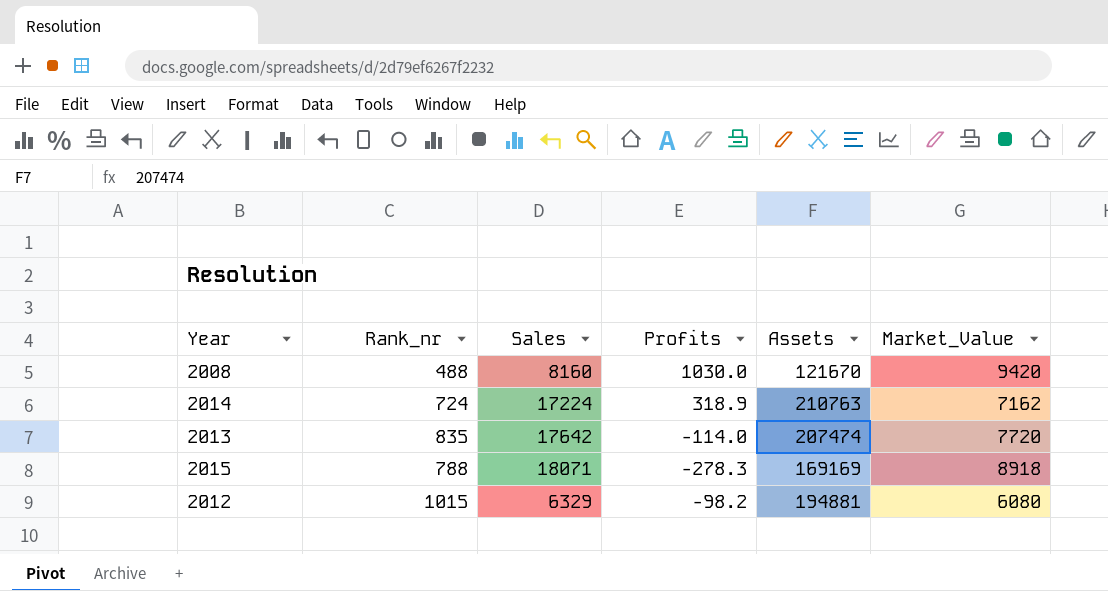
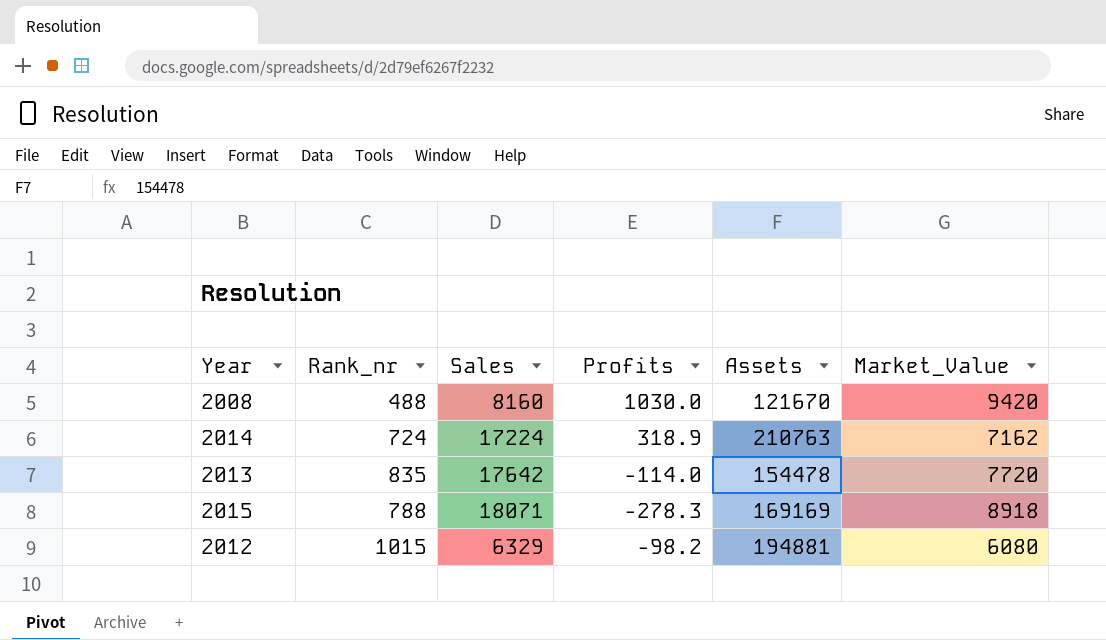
2013 | Assets: 207474 -> 154478

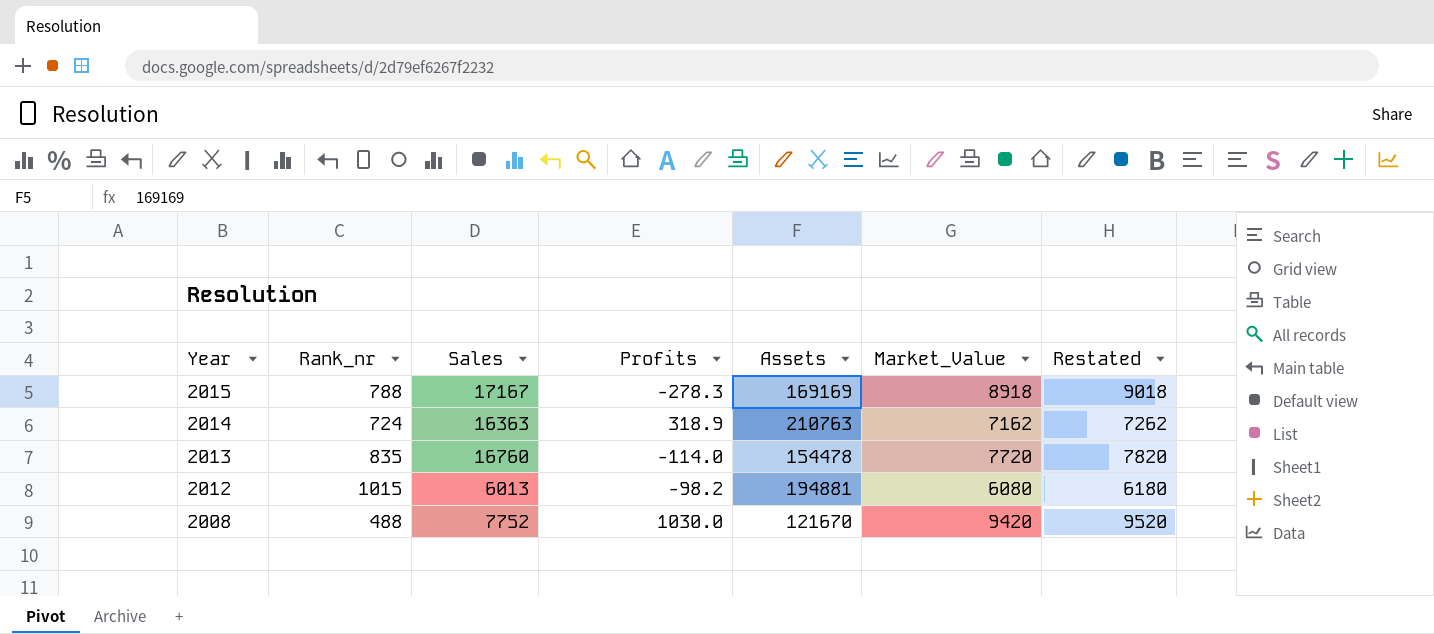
row order: none -> Year descending
column Restated | formula: none -> [Market_Value] + 100
2015 | Sales: 18071 -> 17167
2014 | Sales: 17224 -> 16363
2013 | Sales: 17642 -> 16760
2012 | Sales: 6329 -> 6013
2008 | Sales: 8160 -> 7752

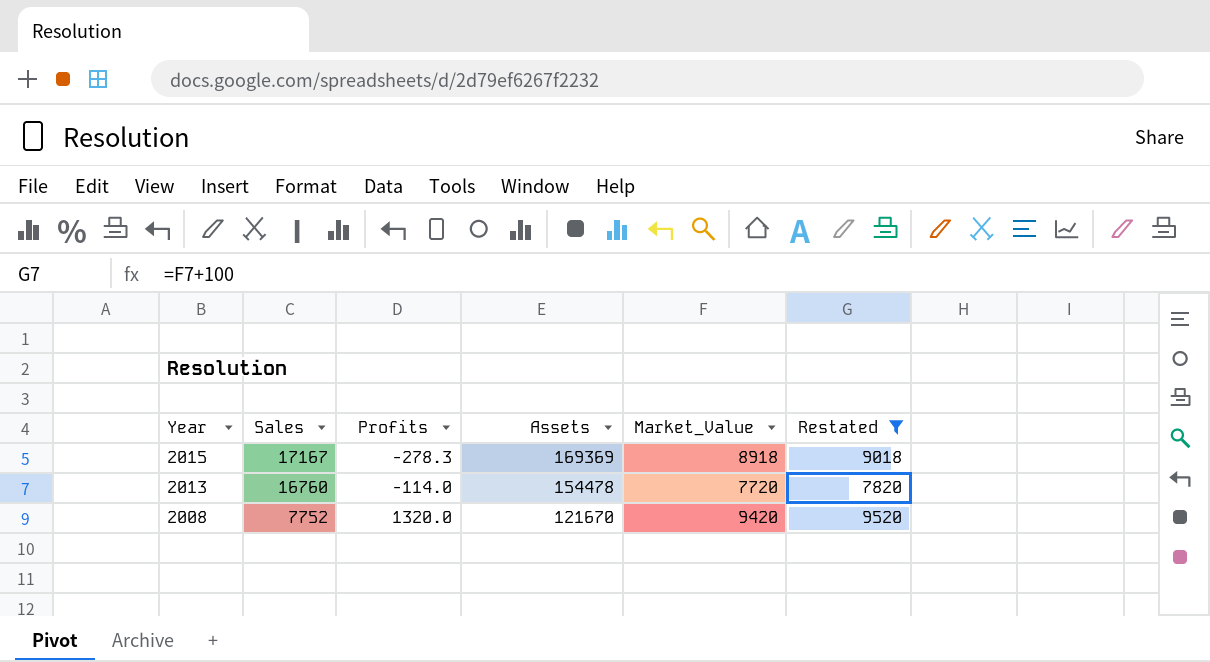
filter: none -> Restated >= 7820
column Rank_nr | position: 2 -> none
2015 | Assets: 169169 -> 169369
2008 | Profits: 1030.0 -> 1320.0

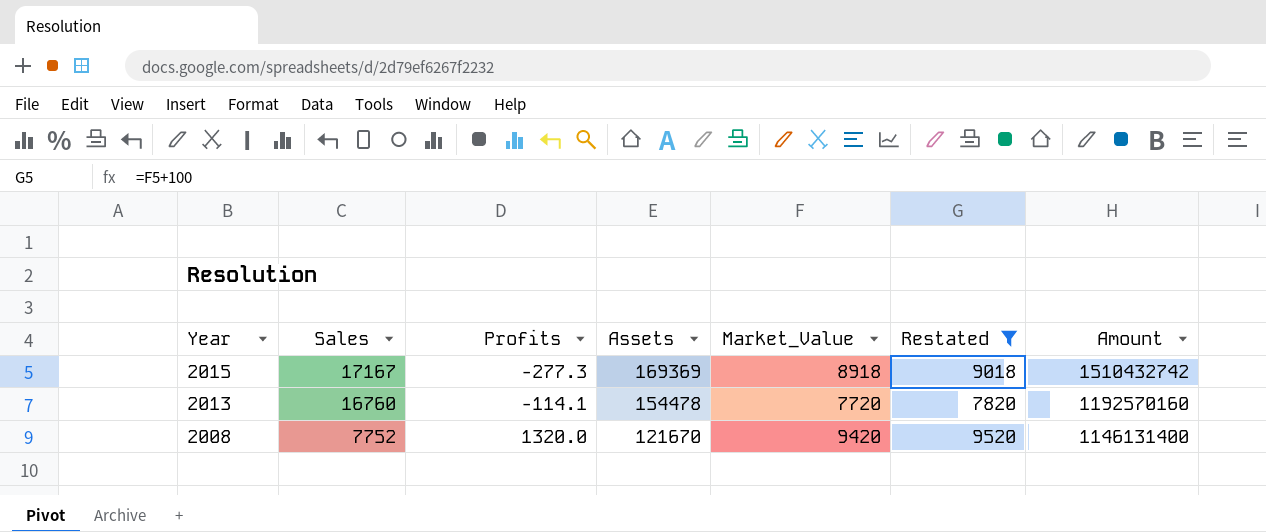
column Amount | formula: none -> [Assets] * [Market_Value]
2015 | Profits: -278.3 -> -277.3
2013 | Profits: -114.0 -> -114.1

